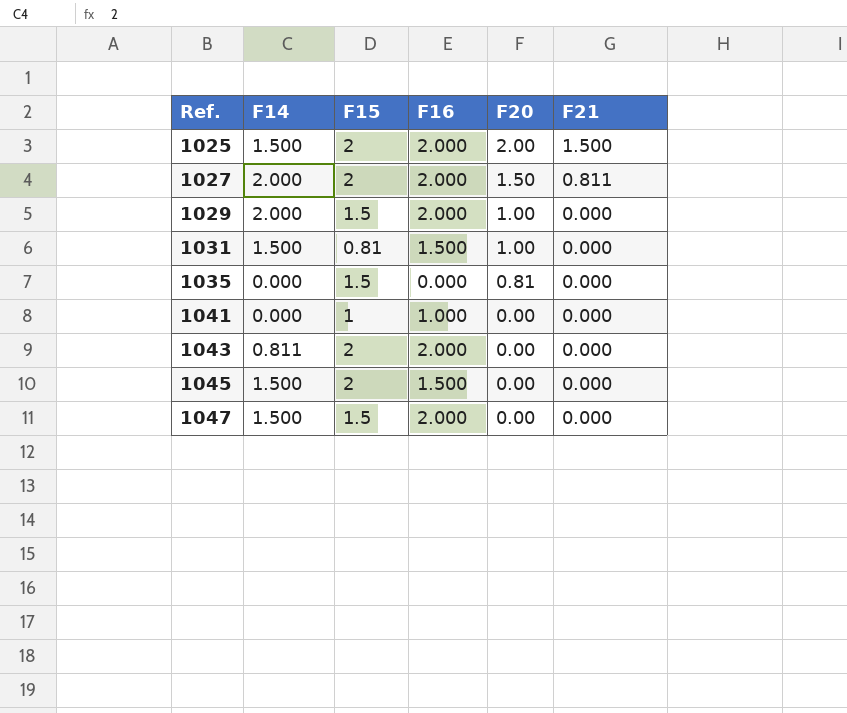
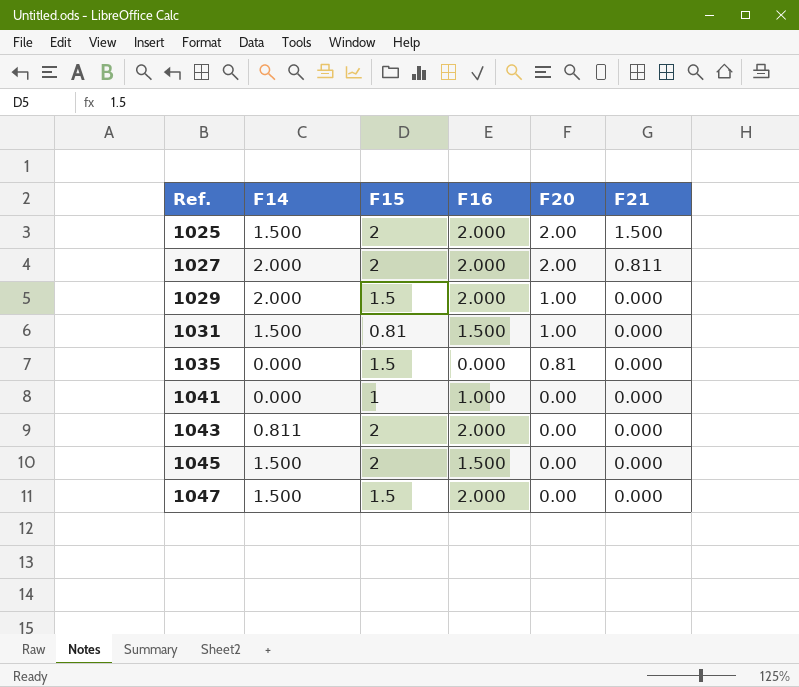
1027 | F20: 1.50 -> 2.00

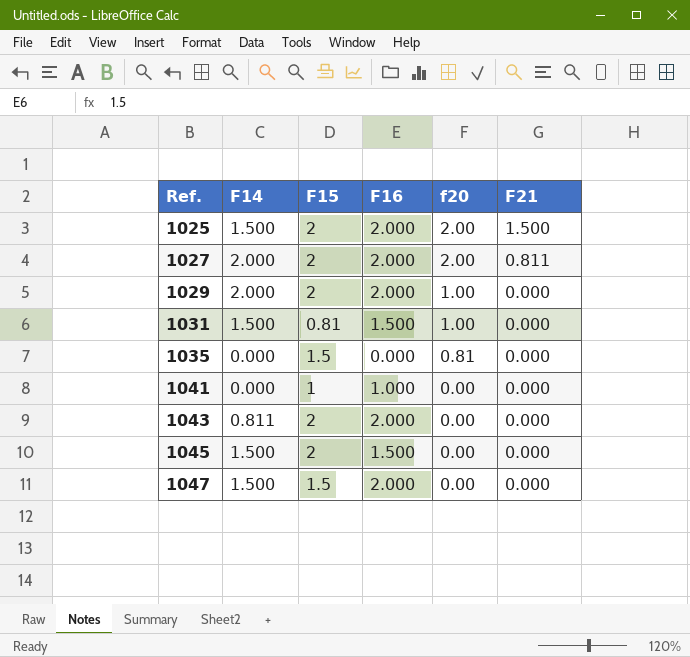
column name: F20 -> f20
1029 | F15: 1.5 -> 2

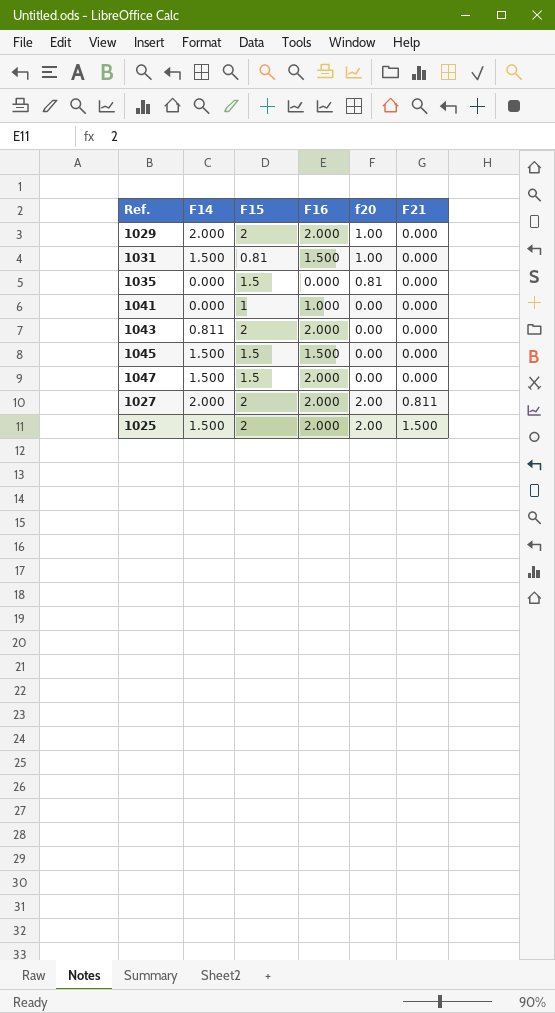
row order: Ref. ascending -> F21 ascending
1045 | F15: 2 -> 1.5

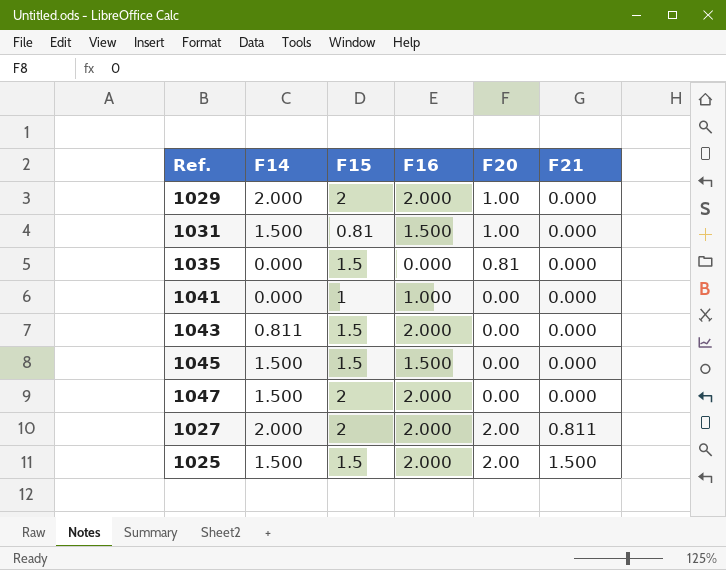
column name: f20 -> F20
1043 | F15: 2 -> 1.5
1047 | F15: 1.5 -> 2
1025 | F15: 2 -> 1.5

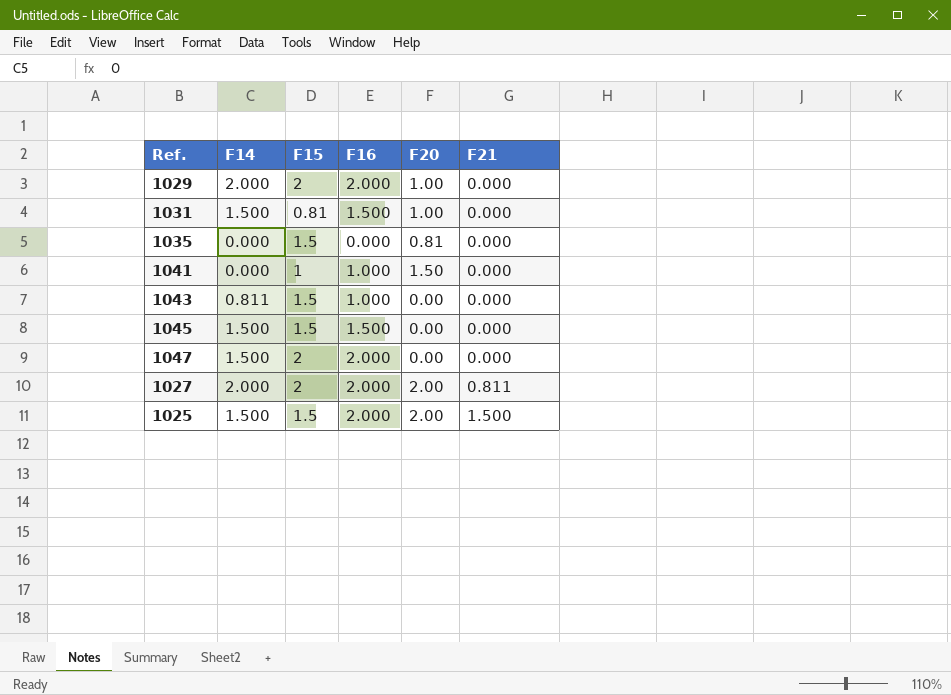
1041 | F20: 0.00 -> 1.50
1043 | F16: 2.000 -> 1.000

